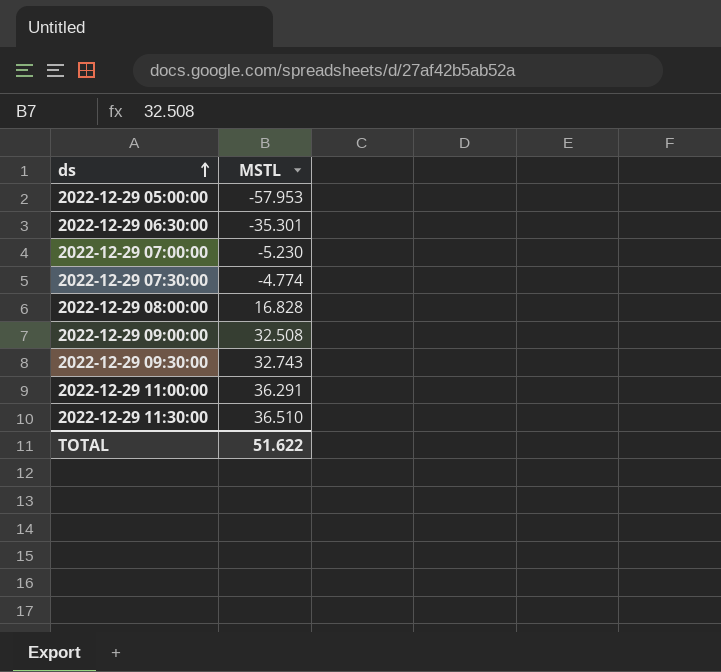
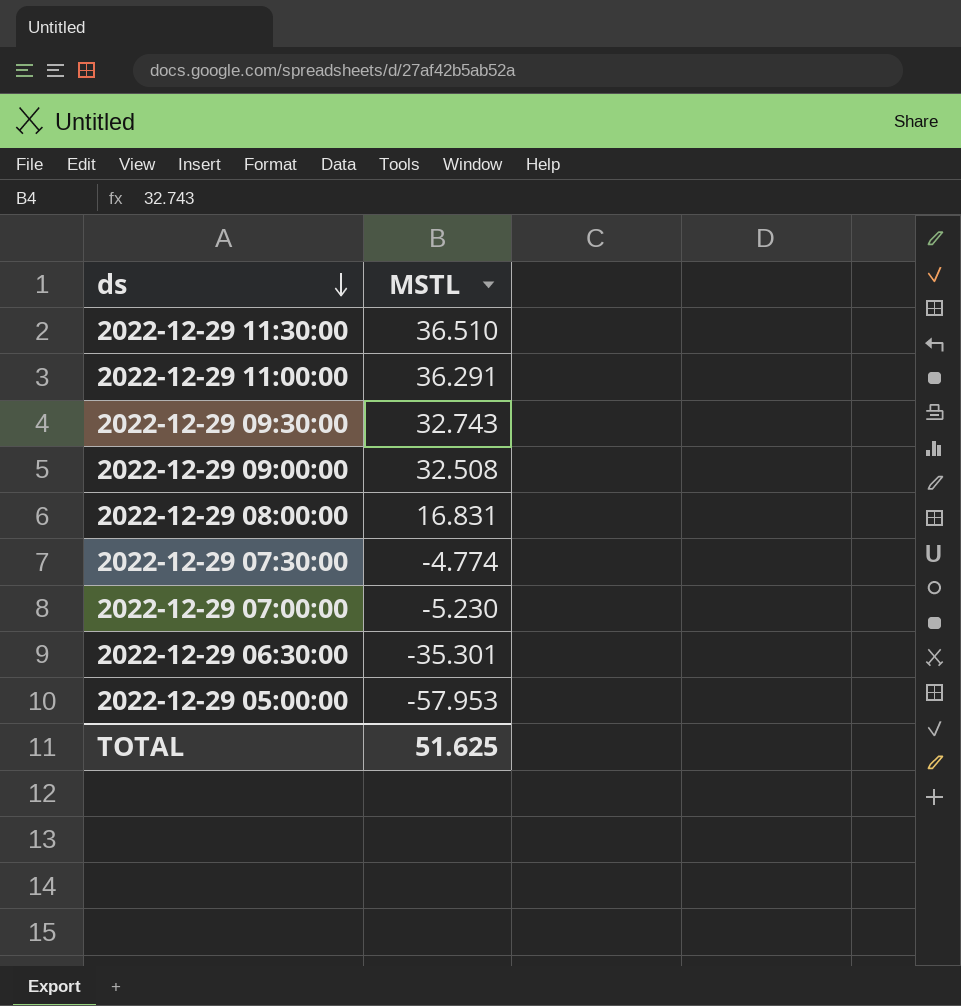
row order: ds ascending -> ds descending
2022-12-29 08:00:00 | MSTL: 16.828 -> 16.831
TOTAL | MSTL: 51.622 -> 51.625

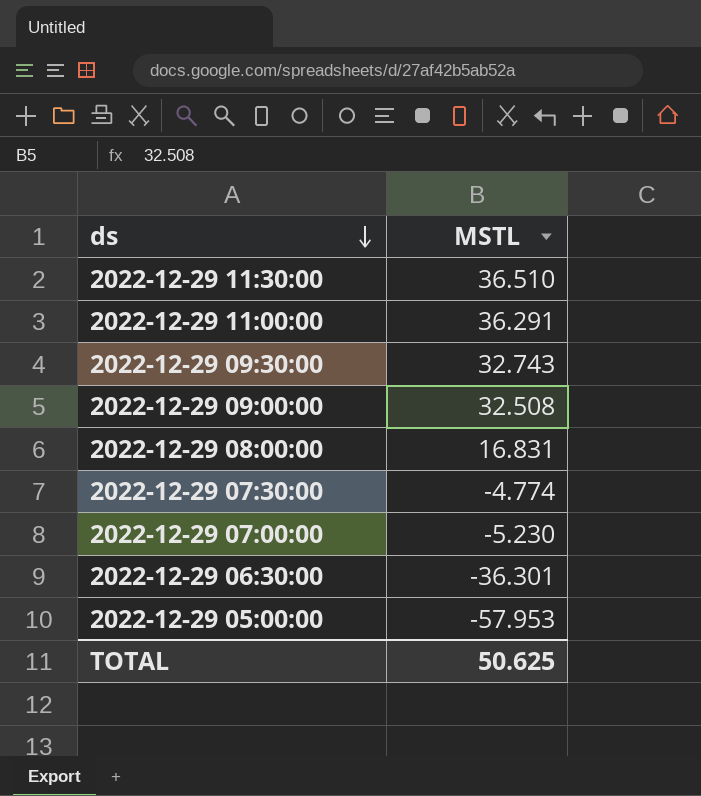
2022-12-29 06:30:00 | MSTL: -35.301 -> -36.301
TOTAL | MSTL: 51.625 -> 50.625

